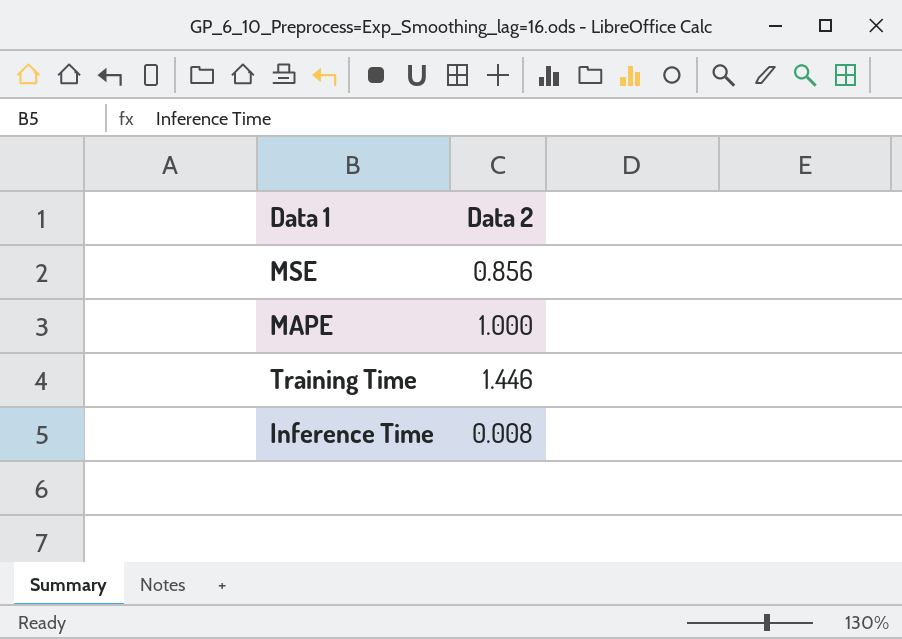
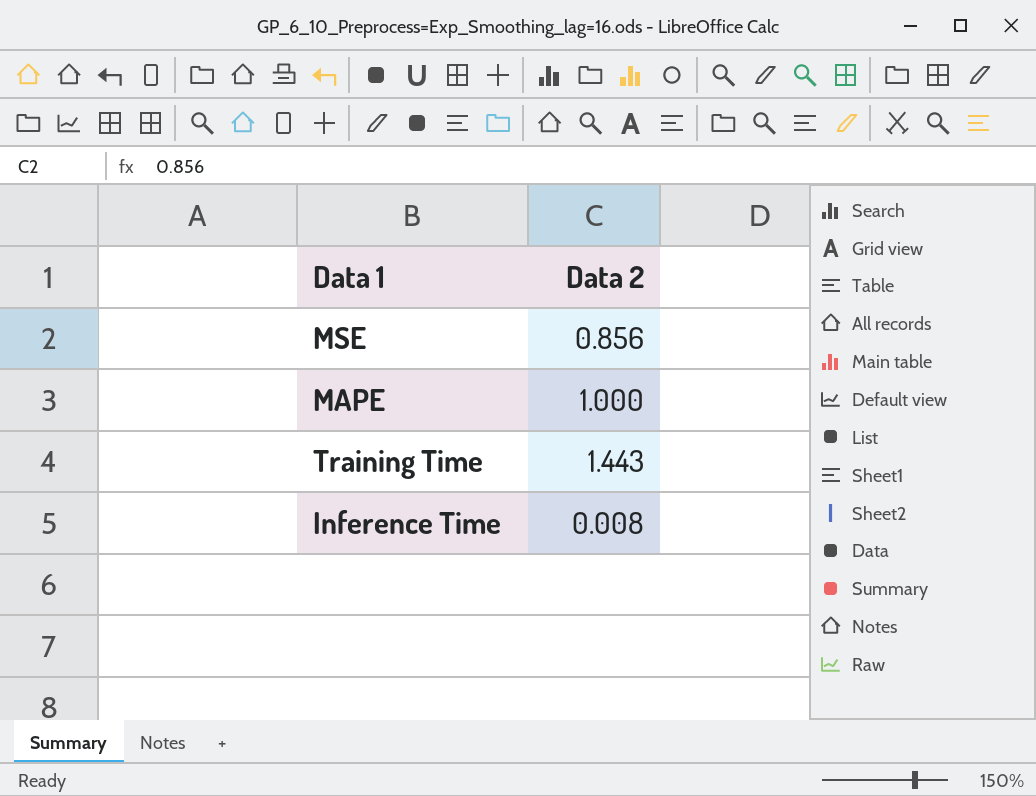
Training Time | Data 2: 1.446 -> 1.443

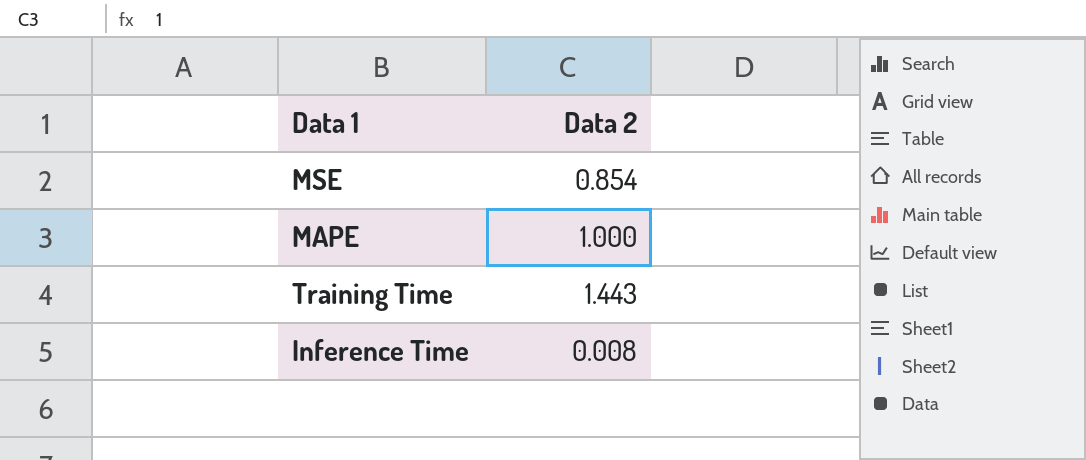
MSE | Data 2: 0.856 -> 0.854

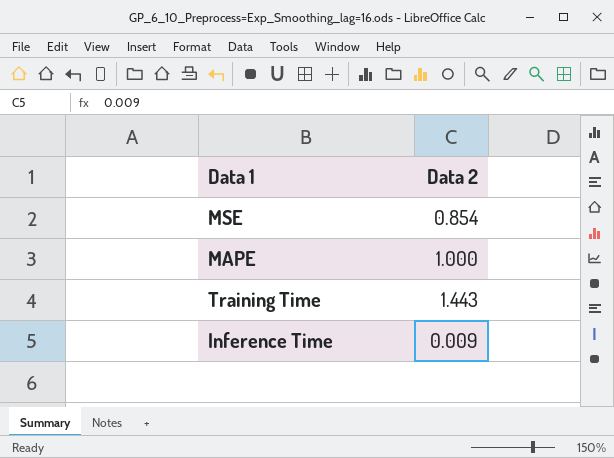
Inference Time | Data 2: 0.008 -> 0.009

